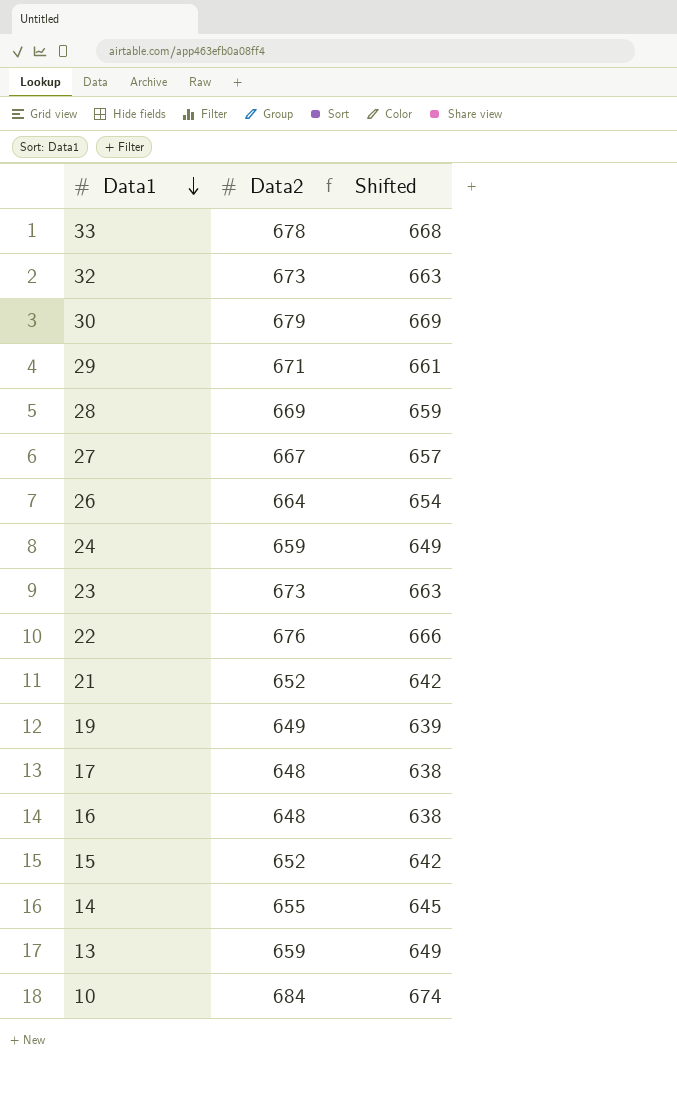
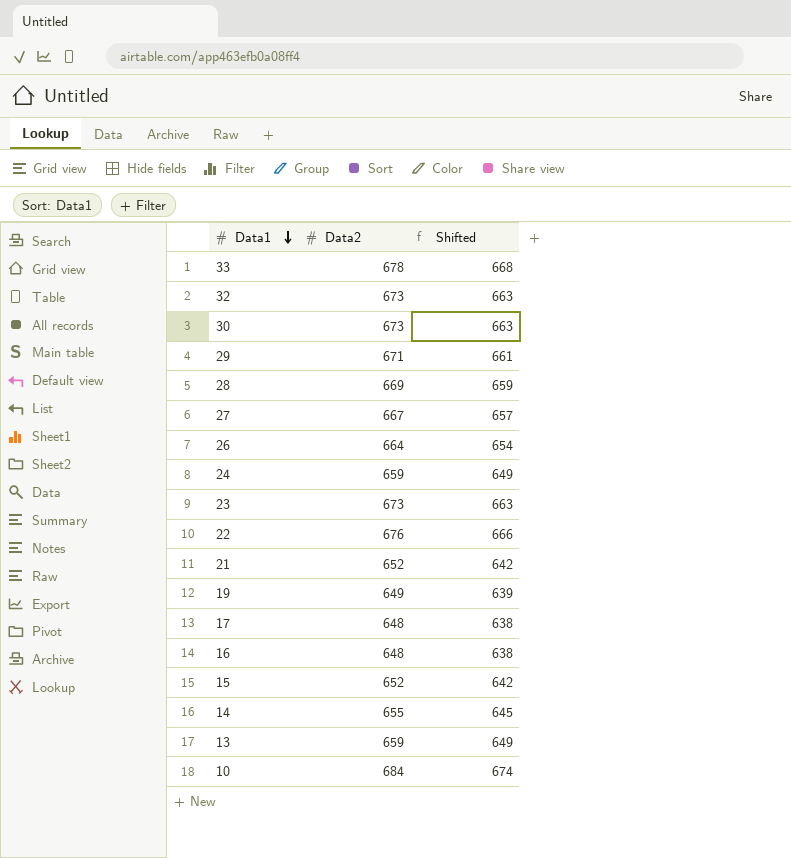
30 | Data2: 679 -> 673
30 | Shifted: 669 -> 663

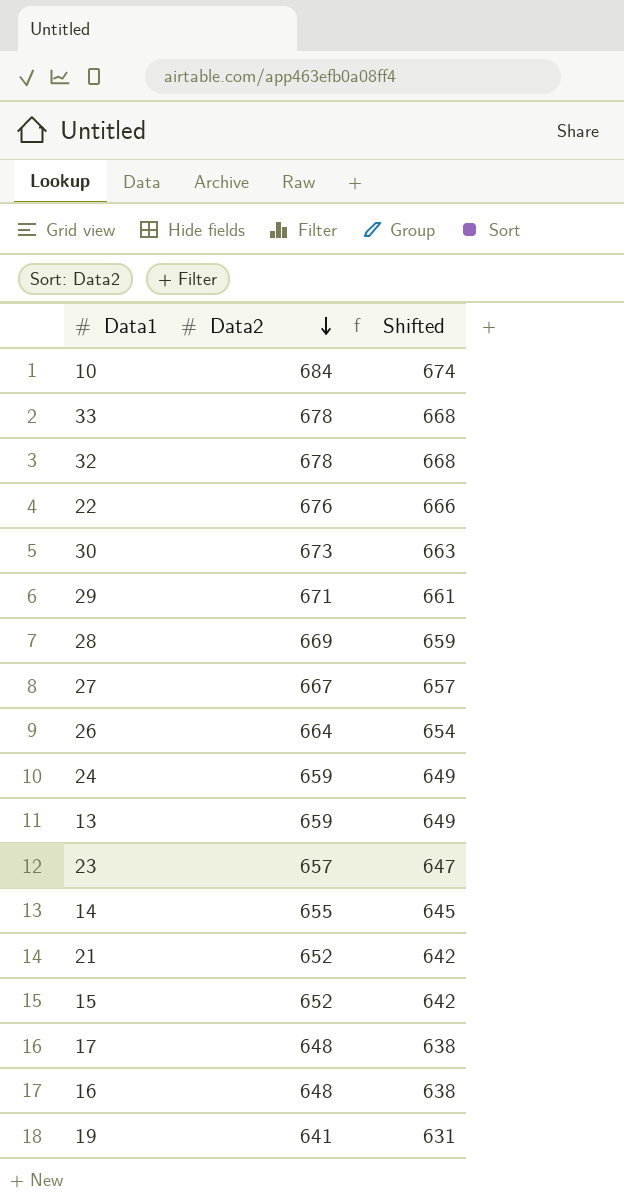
row order: Data1 descending -> Data2 descending
32 | Data2: 673 -> 678
32 | Shifted: 663 -> 668
23 | Data2: 673 -> 657
23 | Shifted: 663 -> 647
19 | Data2: 649 -> 641
19 | Shifted: 639 -> 631

